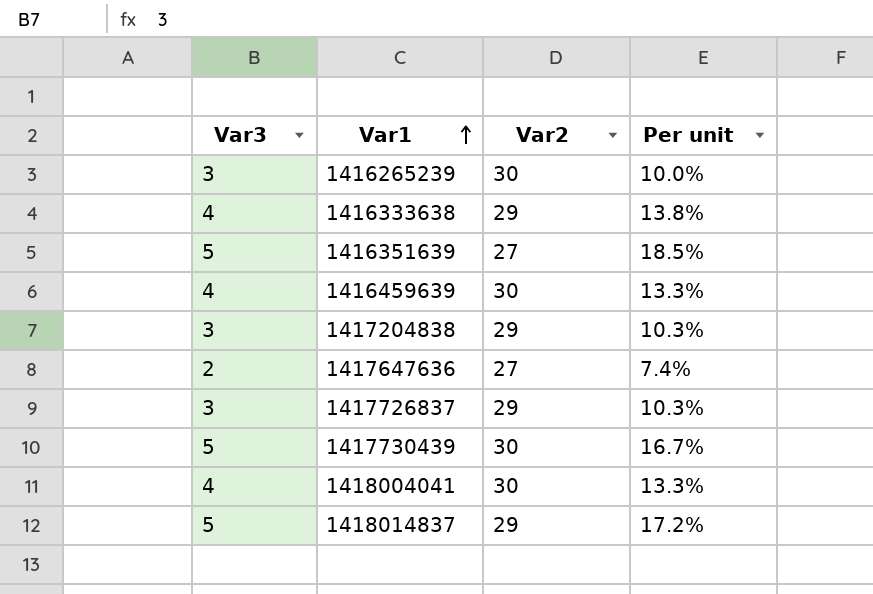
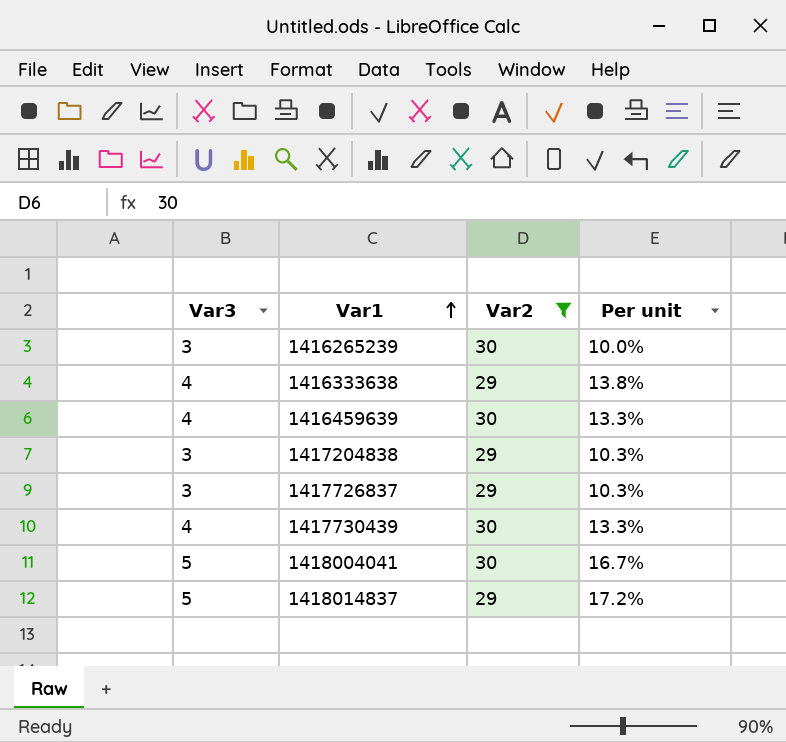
filter: none -> Var2 != 27
1417730439 | Var3: 5 -> 4
1417730439 | Per unit: 16.7% -> 13.3%
1418004041 | Var3: 4 -> 5
1418004041 | Per unit: 13.3% -> 16.7%

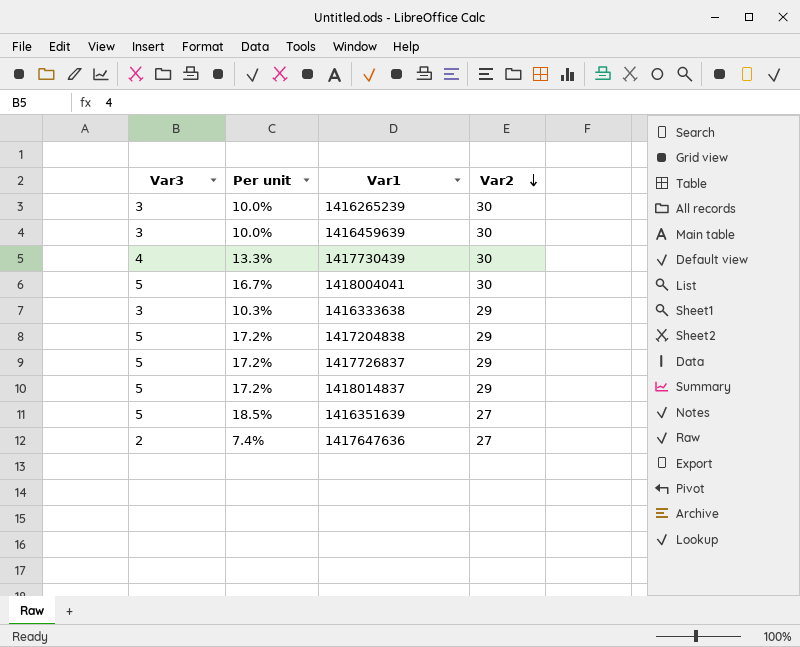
filter: Var2 != 27 -> none
row order: Var1 ascending -> Var2 descending
column Per unit | position: 4 -> 2
1416459639 | Var3: 4 -> 3
1416459639 | Per unit: 13.3% -> 10.0%
1416333638 | Var3: 4 -> 3
1416333638 | Per unit: 13.8% -> 10.3%
1417204838 | Var3: 3 -> 5
1417204838 | Per unit: 10.3% -> 17.2%
1417726837 | Var3: 3 -> 5
1417726837 | Per unit: 10.3% -> 17.2%

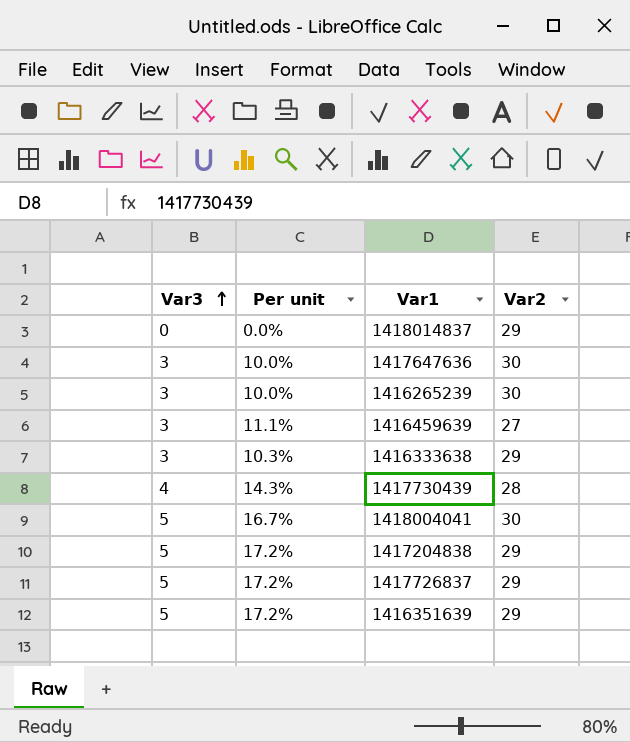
row order: Var2 descending -> Var3 ascending
1418014837 | Var3: 5 -> 0
1418014837 | Per unit: 17.2% -> 0.0%
1417647636 | Var3: 2 -> 3
1417647636 | Per unit: 7.4% -> 10.0%
1417647636 | Var2: 27 -> 30
1416459639 | Per unit: 10.0% -> 11.1%
1416459639 | Var2: 30 -> 27
1417730439 | Per unit: 13.3% -> 14.3%
1417730439 | Var2: 30 -> 28
1416351639 | Per unit: 18.5% -> 17.2%
1416351639 | Var2: 27 -> 29

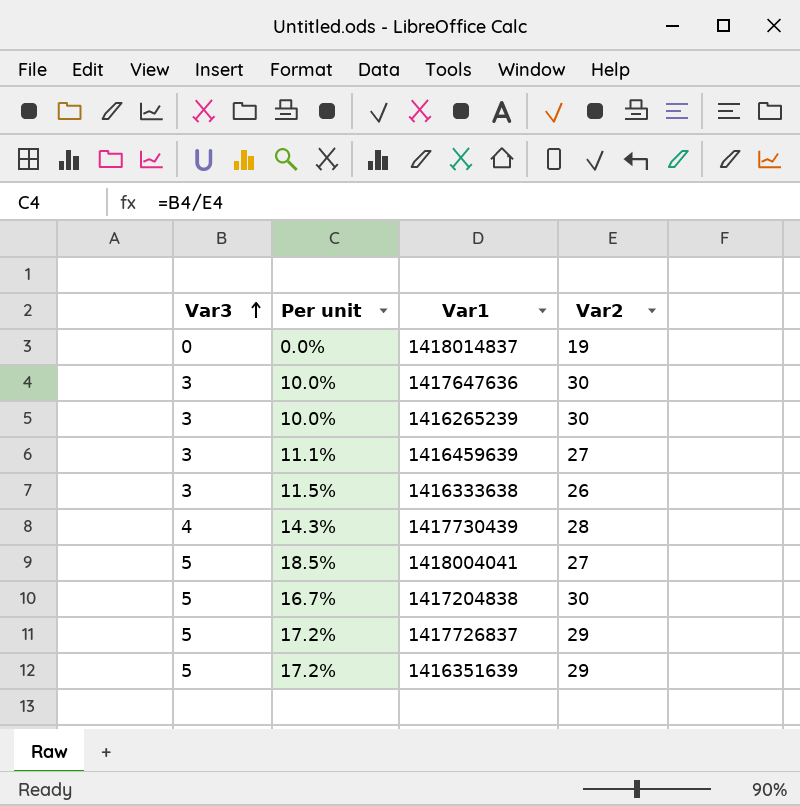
1418014837 | Var2: 29 -> 19
1416333638 | Per unit: 10.3% -> 11.5%
1416333638 | Var2: 29 -> 26
1418004041 | Per unit: 16.7% -> 18.5%
1418004041 | Var2: 30 -> 27
1417204838 | Per unit: 17.2% -> 16.7%
1417204838 | Var2: 29 -> 30

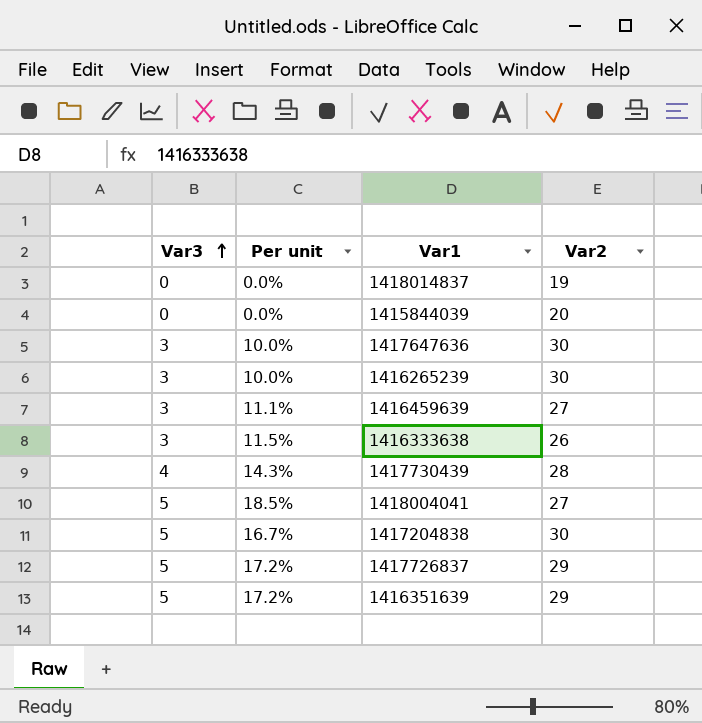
row 1415844039: none -> 0 | 0.0% | 20

